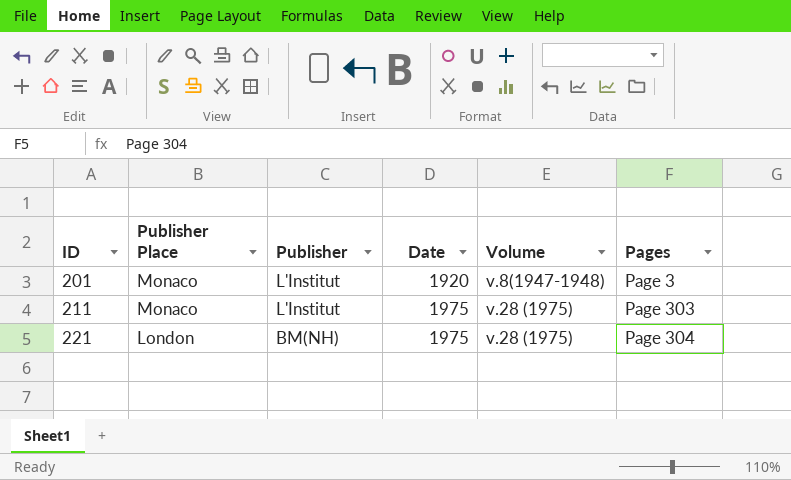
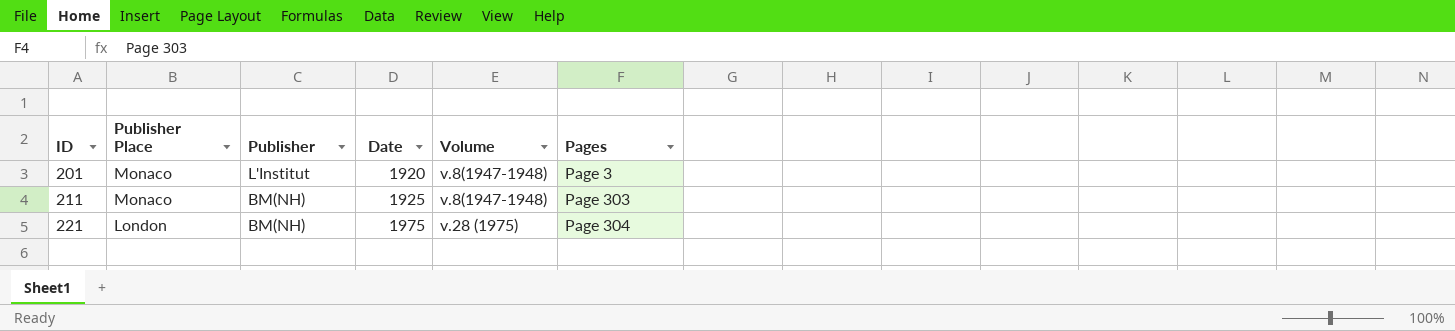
211 | Publisher: L'Institut -> BM(NH)
211 | Date: 1975 -> 1925
211 | Volume: v.28 (1975) -> v.8(1947-1948)

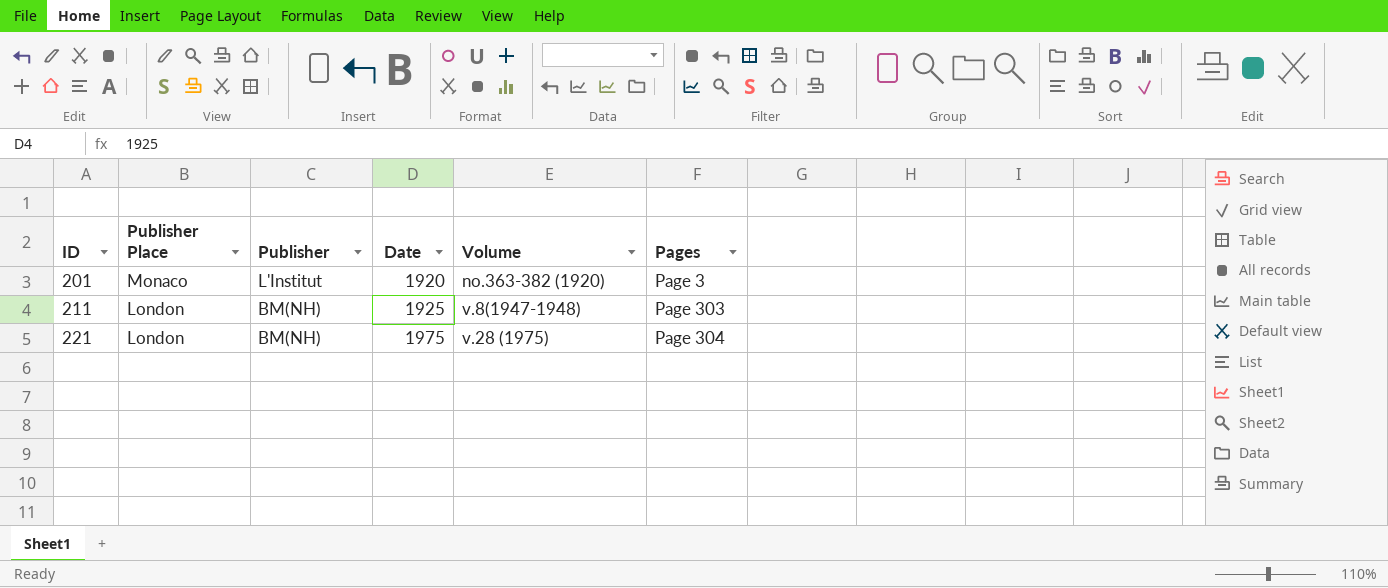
201 | Volume: v.8(1947-1948) -> no.363-382 (1920)
211 | Publisher Place: Monaco -> London

